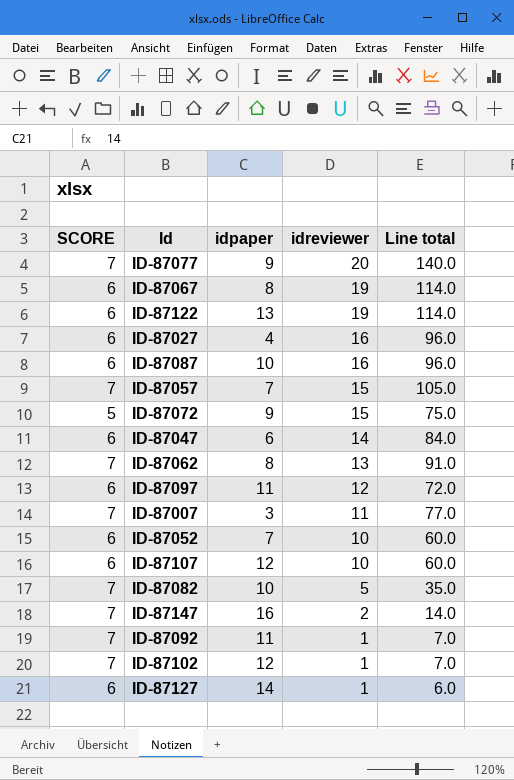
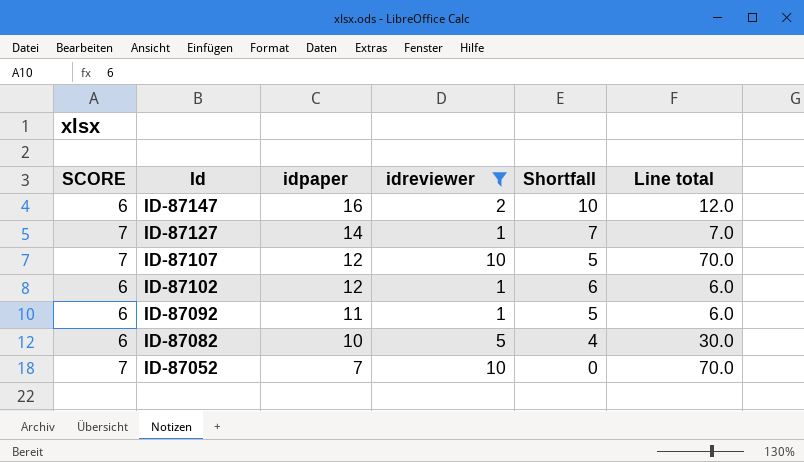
filter: none -> idreviewer <= 10
row order: idreviewer descending -> Id descending
column Shortfall | formula: none -> [idpaper] - [SCORE]
ID-87147 | SCORE: 7 -> 6
ID-87147 | Line total: 14.0 -> 12.0
ID-87127 | SCORE: 6 -> 7
ID-87127 | Line total: 6.0 -> 7.0
ID-87107 | SCORE: 6 -> 7
ID-87107 | Line total: 60.0 -> 70.0
ID-87102 | SCORE: 7 -> 6
ID-87102 | Line total: 7.0 -> 6.0
ID-87092 | SCORE: 7 -> 6
ID-87092 | Line total: 7.0 -> 6.0
ID-87082 | SCORE: 7 -> 6
ID-87082 | Line total: 35.0 -> 30.0
ID-87052 | SCORE: 6 -> 7
ID-87052 | Line total: 60.0 -> 70.0

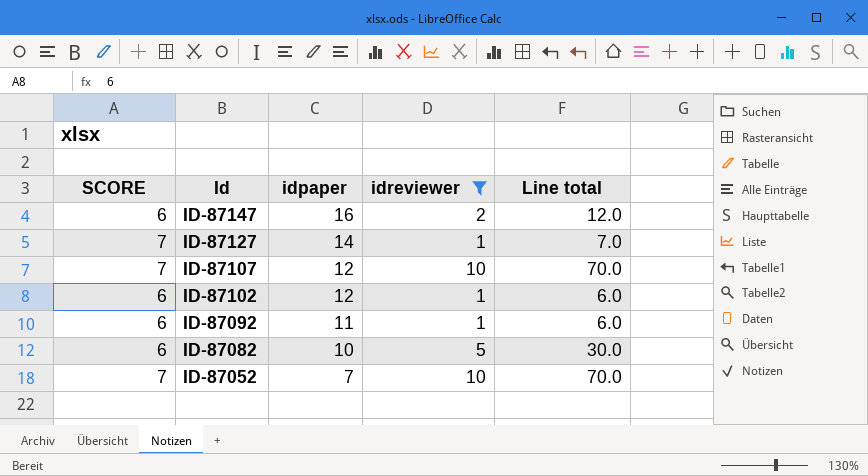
column Shortfall | formula: [idpaper] - [SCORE] -> none

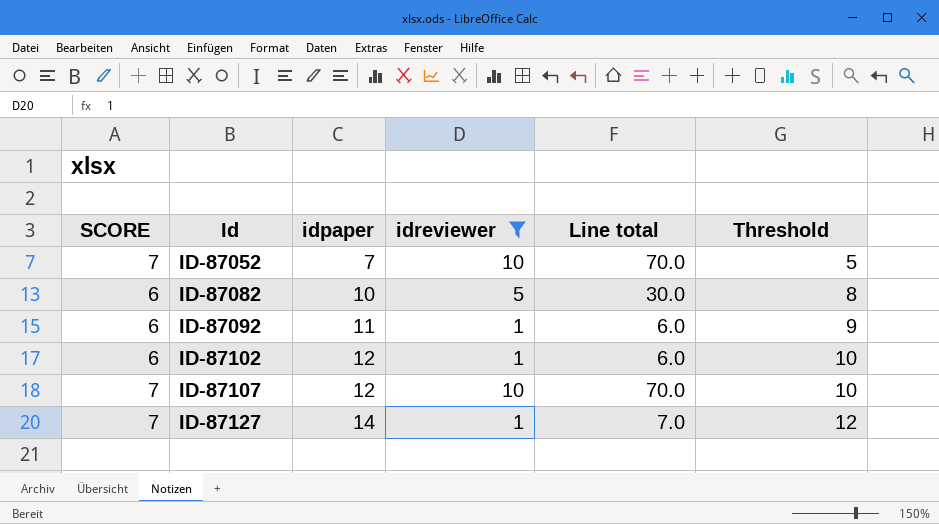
row order: Id descending -> Id ascending
column Threshold | formula: none -> [idpaper] - 2
row ID-87147: 6 | 16 | 2 | 12.0 -> none

